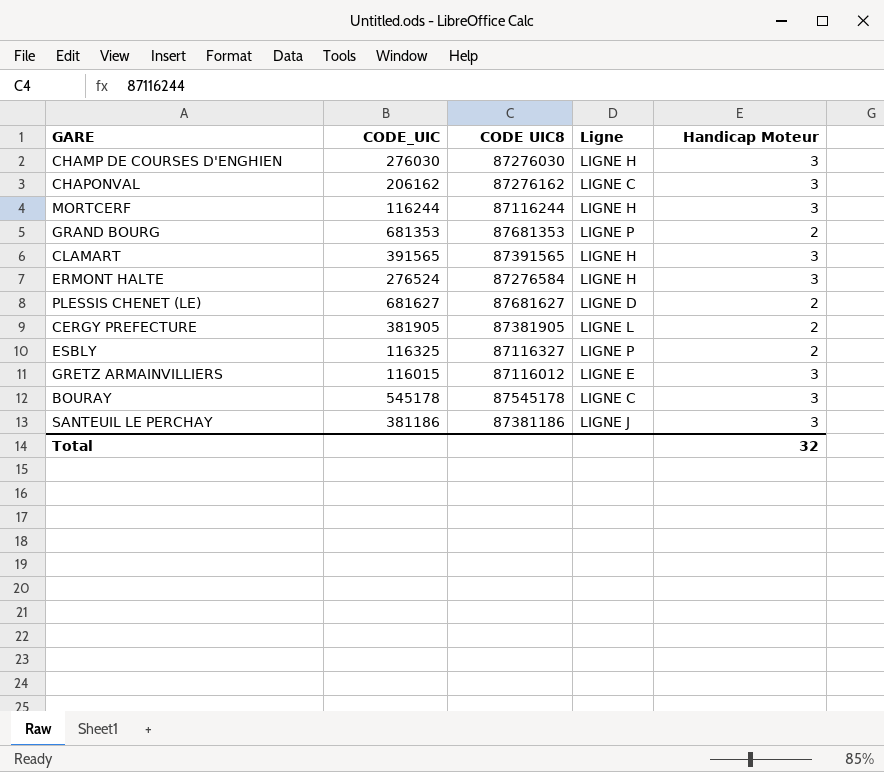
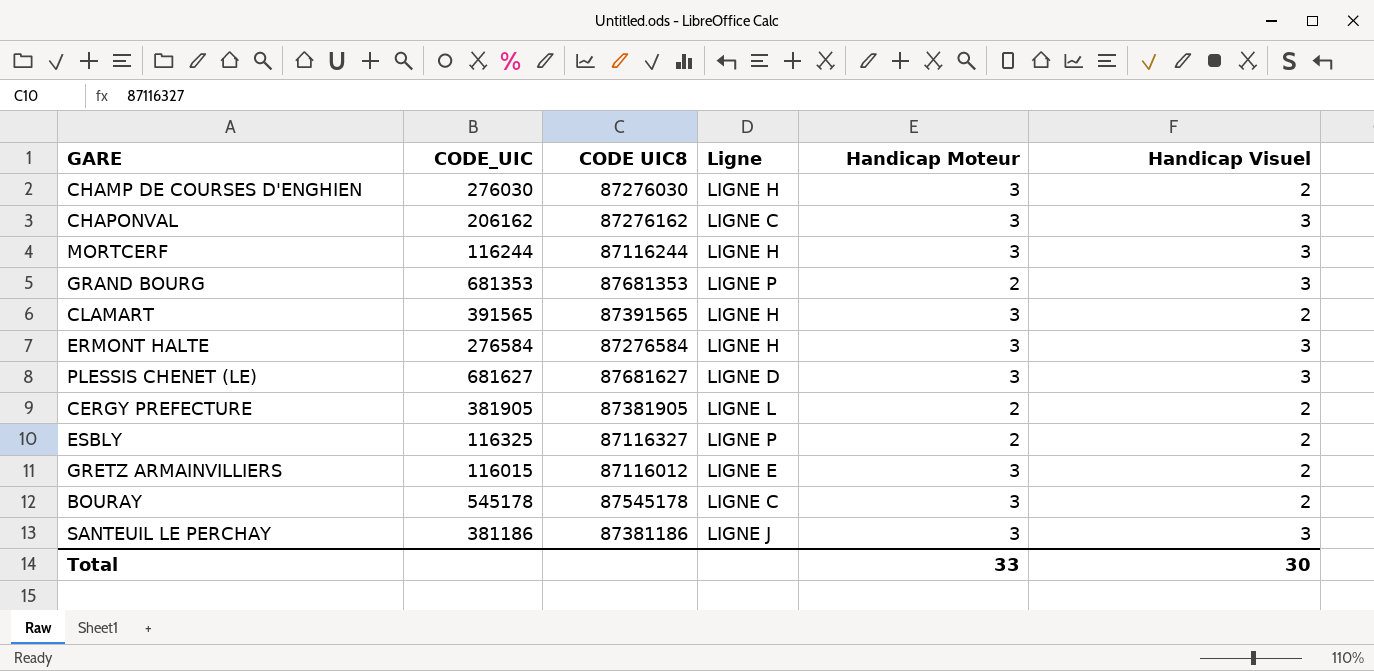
column Handicap Visuel | position: none -> 6
ERMONT HALTE | CODE_UIC: 276524 -> 276584
PLESSIS CHENET (LE) | Handicap Moteur: 2 -> 3
Total | Handicap Moteur: 32 -> 33

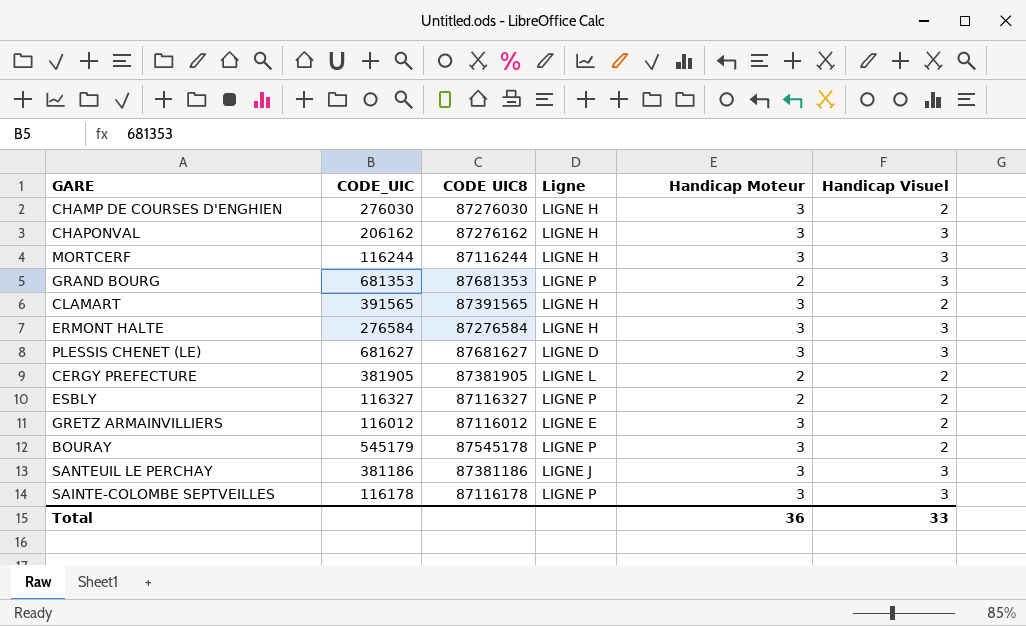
CHAPONVAL | Ligne: LIGNE C -> LIGNE H
ESBLY | CODE_UIC: 116325 -> 116327
GRETZ ARMAINVILLIERS | CODE_UIC: 116015 -> 116012
BOURAY | CODE_UIC: 545178 -> 545179
BOURAY | Ligne: LIGNE C -> LIGNE P
row SAINTE-COLOMBE SEPTVEILLES: none -> 116178 | 87116178 | LIGNE P | 3 | 3
Total | Handicap Moteur: 33 -> 36
Total | Handicap Visuel: 30 -> 33

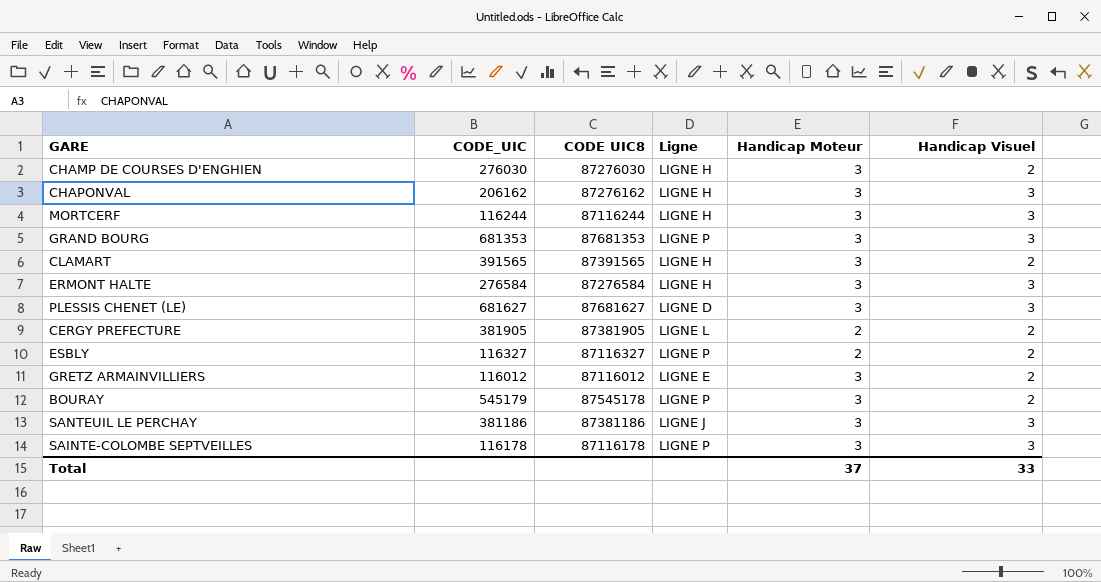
GRAND BOURG | Handicap Moteur: 2 -> 3
Total | Handicap Moteur: 36 -> 37

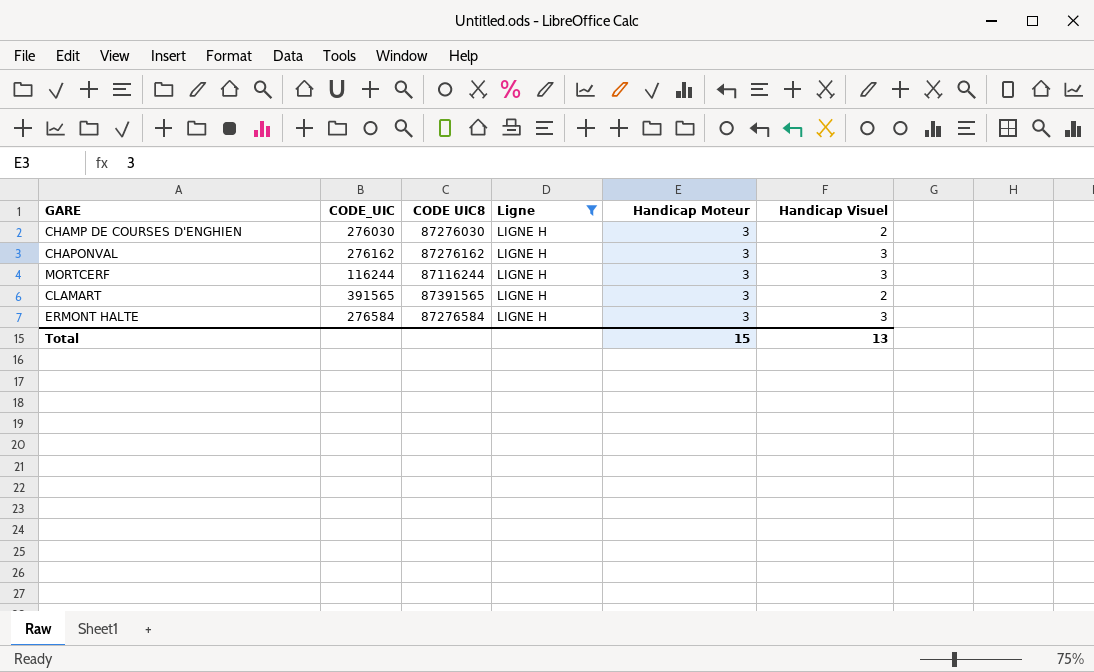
filter: none -> Ligne = LIGNE H
CHAPONVAL | CODE_UIC: 206162 -> 276162
Total | Handicap Moteur: 37 -> 15
Total | Handicap Visuel: 33 -> 13

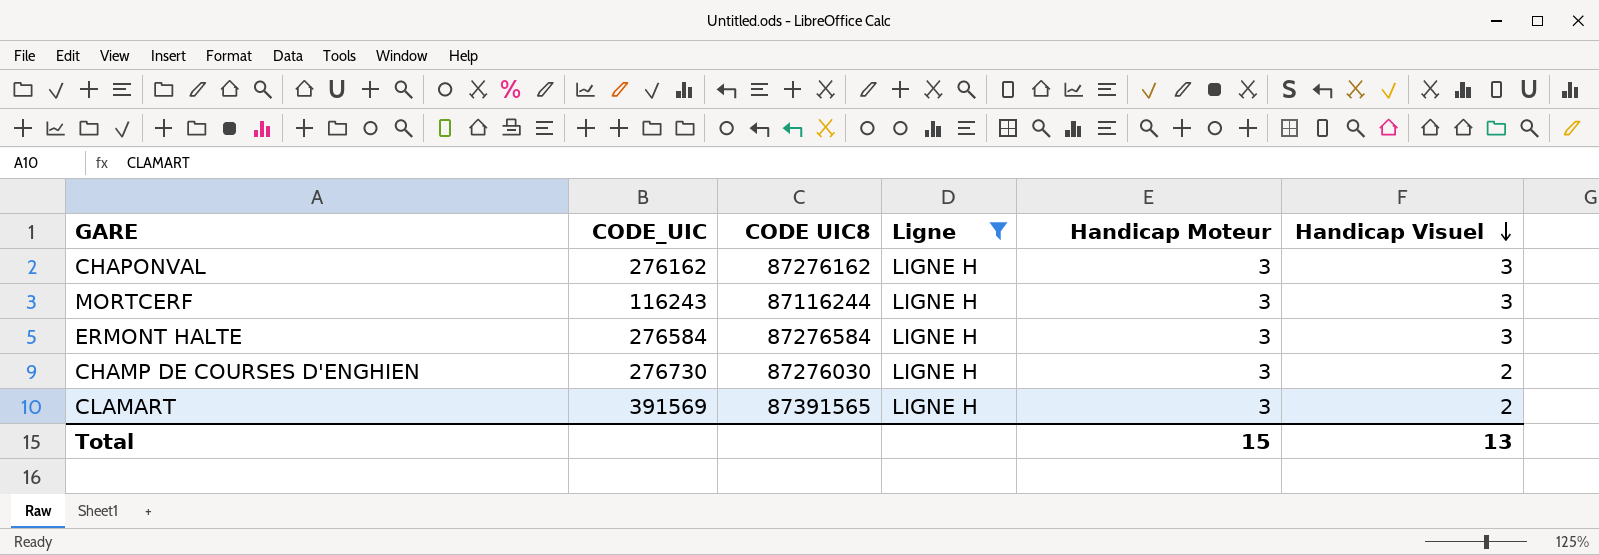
row order: none -> Handicap Visuel descending
MORTCERF | CODE_UIC: 116244 -> 116243
CHAMP DE COURSES D'ENGHIEN | CODE_UIC: 276030 -> 276730
CLAMART | CODE_UIC: 391565 -> 391569

